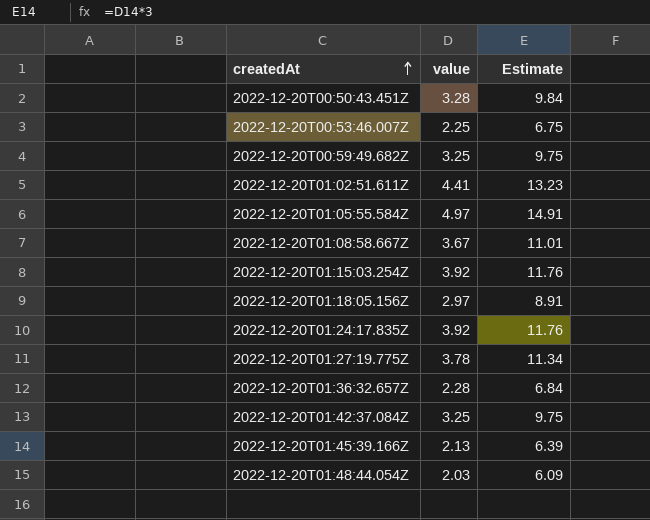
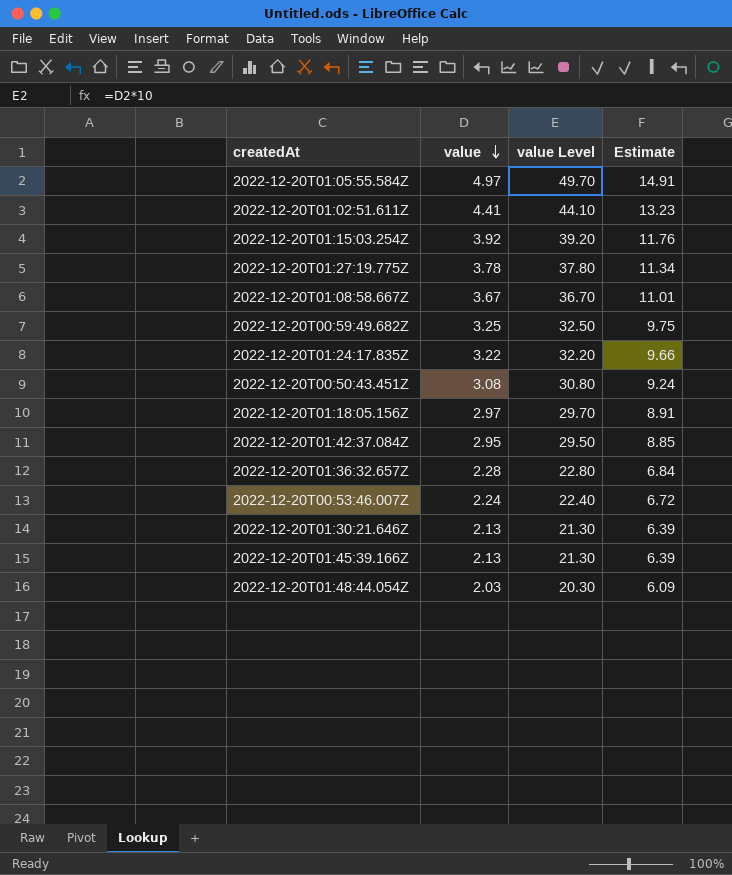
row order: createdAt ascending -> value descending
column value Level | formula: none -> [value] * 10
2022-12-20T01:24:17.835Z | value: 3.92 -> 3.22
2022-12-20T01:24:17.835Z | Estimate: 11.76 -> 9.66
2022-12-20T00:50:43.451Z | value: 3.28 -> 3.08
2022-12-20T00:50:43.451Z | Estimate: 9.84 -> 9.24
2022-12-20T01:42:37.084Z | value: 3.25 -> 2.95
2022-12-20T01:42:37.084Z | Estimate: 9.75 -> 8.85
2022-12-20T00:53:46.007Z | value: 2.25 -> 2.24
2022-12-20T00:53:46.007Z | Estimate: 6.75 -> 6.72
row 2022-12-20T01:30:21.646Z: none -> 2.13 | 21.30 | 6.39

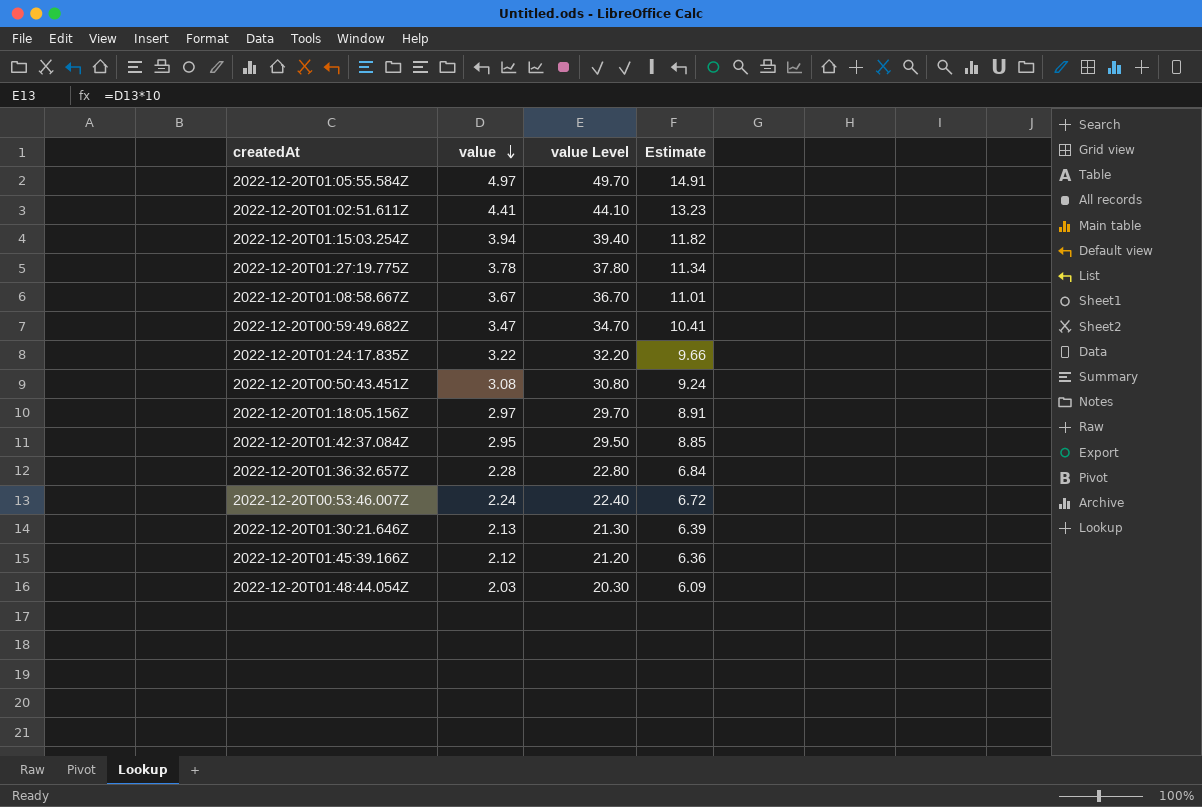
2022-12-20T01:15:03.254Z | value: 3.92 -> 3.94
2022-12-20T01:15:03.254Z | value Level: 39.20 -> 39.40
2022-12-20T01:15:03.254Z | Estimate: 11.76 -> 11.82
2022-12-20T00:59:49.682Z | value: 3.25 -> 3.47
2022-12-20T00:59:49.682Z | value Level: 32.50 -> 34.70
2022-12-20T00:59:49.682Z | Estimate: 9.75 -> 10.41
2022-12-20T01:45:39.166Z | value: 2.13 -> 2.12
2022-12-20T01:45:39.166Z | value Level: 21.30 -> 21.20
2022-12-20T01:45:39.166Z | Estimate: 6.39 -> 6.36

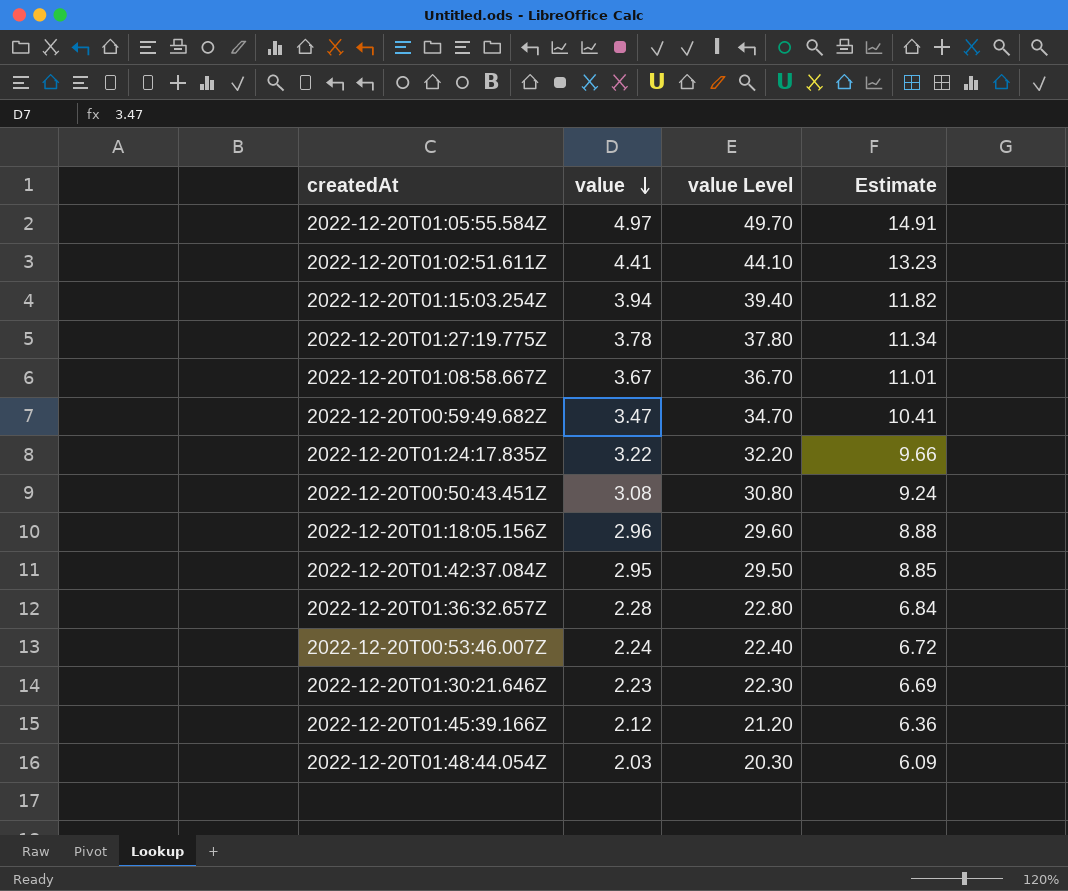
2022-12-20T01:18:05.156Z | value: 2.97 -> 2.96
2022-12-20T01:18:05.156Z | value Level: 29.70 -> 29.60
2022-12-20T01:18:05.156Z | Estimate: 8.91 -> 8.88
2022-12-20T01:30:21.646Z | value: 2.13 -> 2.23
2022-12-20T01:30:21.646Z | value Level: 21.30 -> 22.30
2022-12-20T01:30:21.646Z | Estimate: 6.39 -> 6.69

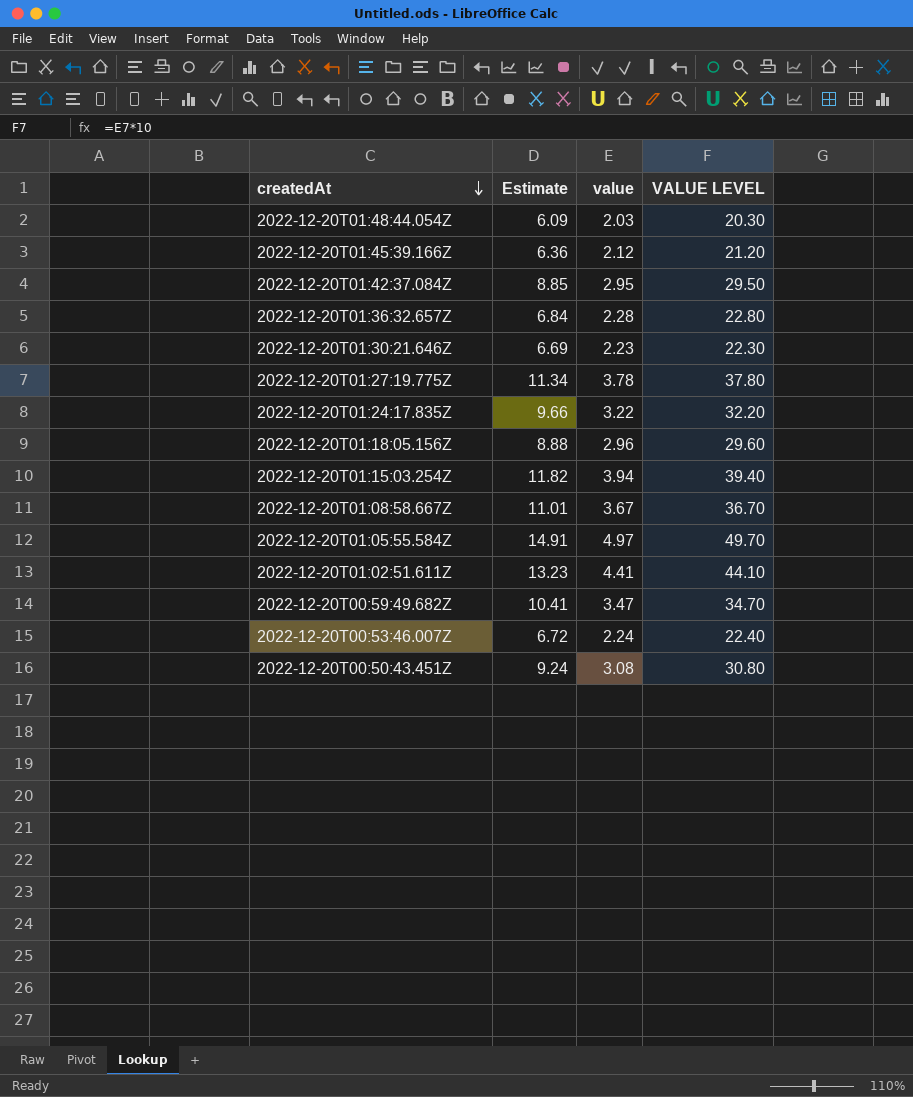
row order: value descending -> createdAt descending
column Estimate | position: 4 -> 2
column name: value Level -> VALUE LEVEL

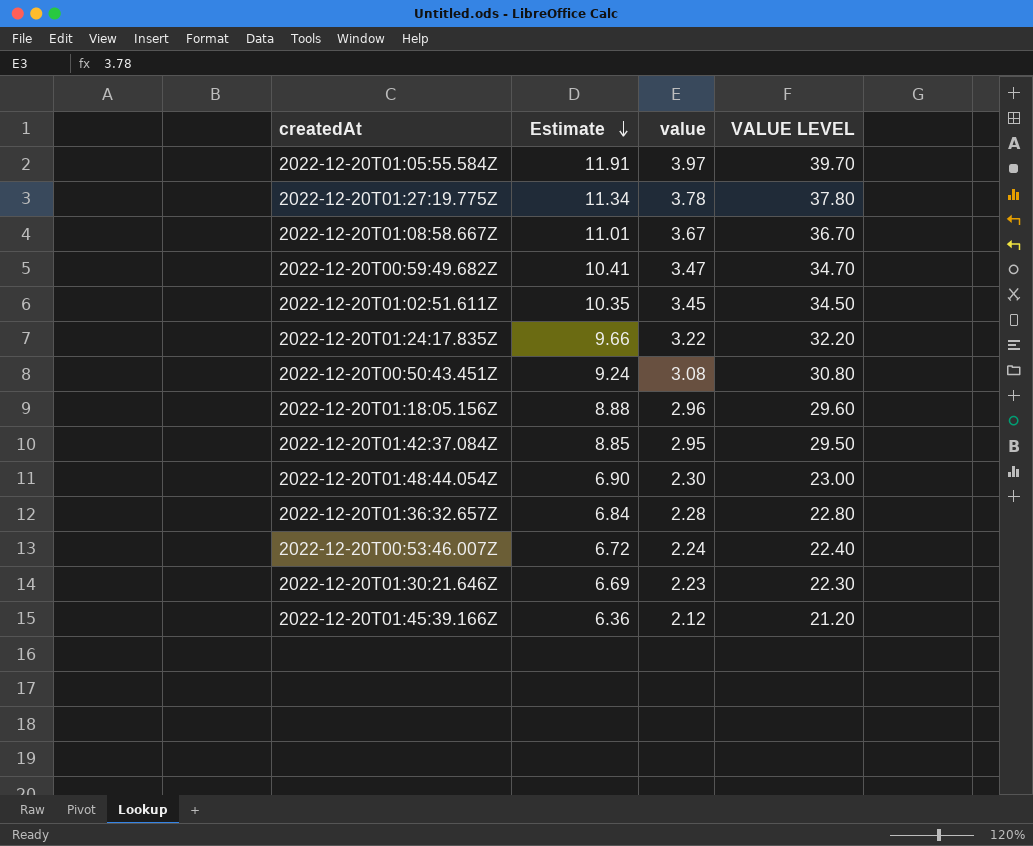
row order: createdAt descending -> Estimate descending
row 2022-12-20T01:15:03.254Z: 11.82 | 3.94 | 39.40 -> none
2022-12-20T01:05:55.584Z | Estimate: 14.91 -> 11.91
2022-12-20T01:05:55.584Z | value: 4.97 -> 3.97
2022-12-20T01:05:55.584Z | VALUE LEVEL: 49.70 -> 39.70
2022-12-20T01:02:51.611Z | Estimate: 13.23 -> 10.35
2022-12-20T01:02:51.611Z | value: 4.41 -> 3.45
2022-12-20T01:02:51.611Z | VALUE LEVEL: 44.10 -> 34.50
2022-12-20T01:48:44.054Z | Estimate: 6.09 -> 6.90
2022-12-20T01:48:44.054Z | value: 2.03 -> 2.30
2022-12-20T01:48:44.054Z | VALUE LEVEL: 20.30 -> 23.00

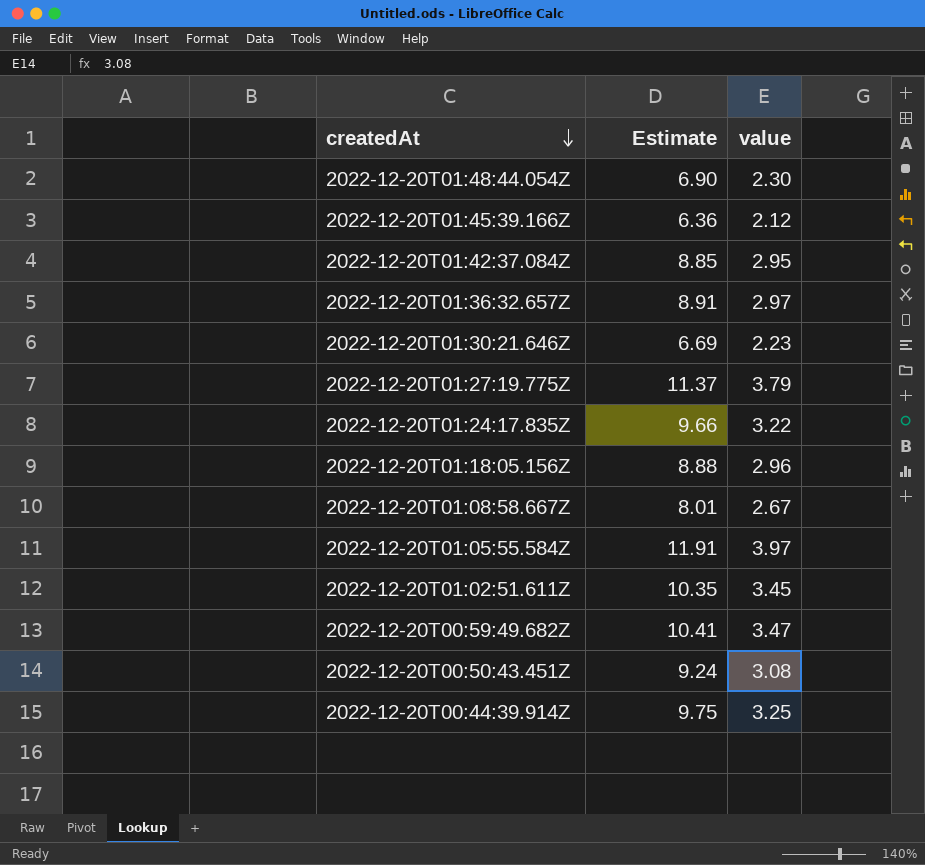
row order: Estimate descending -> createdAt descending
column VALUE LEVEL | formula: [value] * 10 -> none
row 2022-12-20T00:53:46.007Z: 6.72 | 2.24 | 22.40 -> none
2022-12-20T01:36:32.657Z | Estimate: 6.84 -> 8.91
2022-12-20T01:36:32.657Z | value: 2.28 -> 2.97
2022-12-20T01:27:19.775Z | Estimate: 11.34 -> 11.37
2022-12-20T01:27:19.775Z | value: 3.78 -> 3.79
2022-12-20T01:08:58.667Z | Estimate: 11.01 -> 8.01
2022-12-20T01:08:58.667Z | value: 3.67 -> 2.67
row 2022-12-20T00:44:39.914Z: none -> 9.75 | 3.25

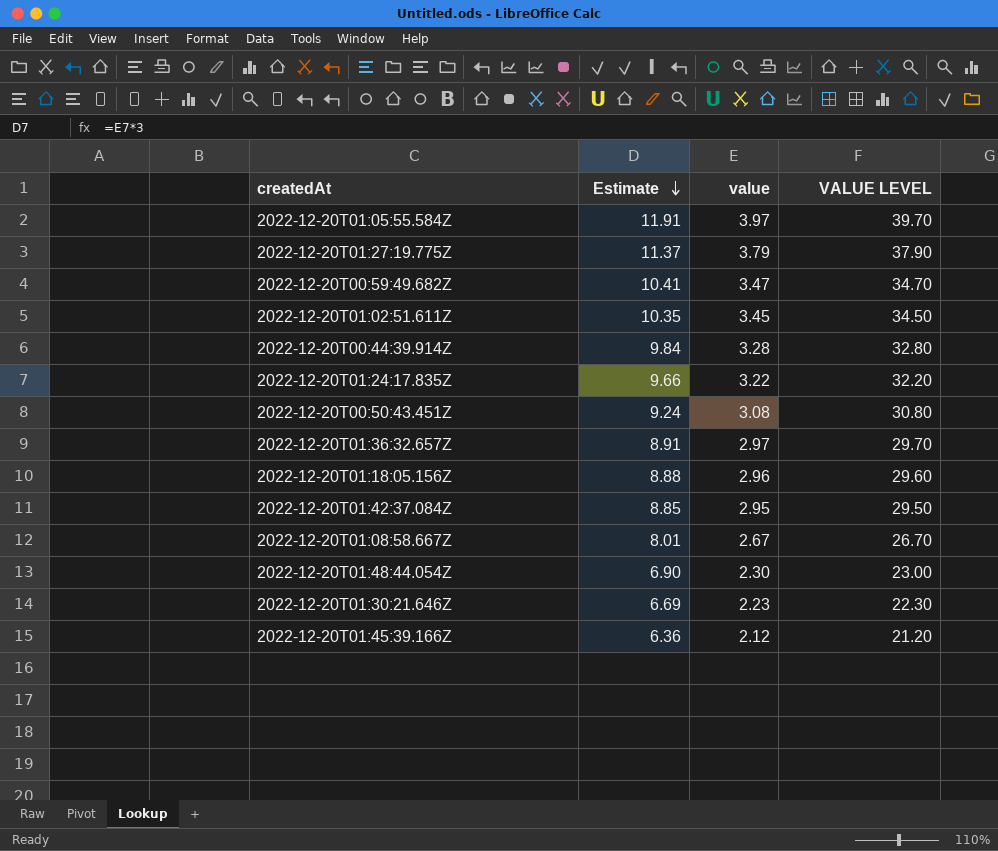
row order: createdAt descending -> Estimate descending
column VALUE LEVEL | formula: none -> [value] * 10
2022-12-20T00:44:39.914Z | Estimate: 9.75 -> 9.84
2022-12-20T00:44:39.914Z | value: 3.25 -> 3.28

